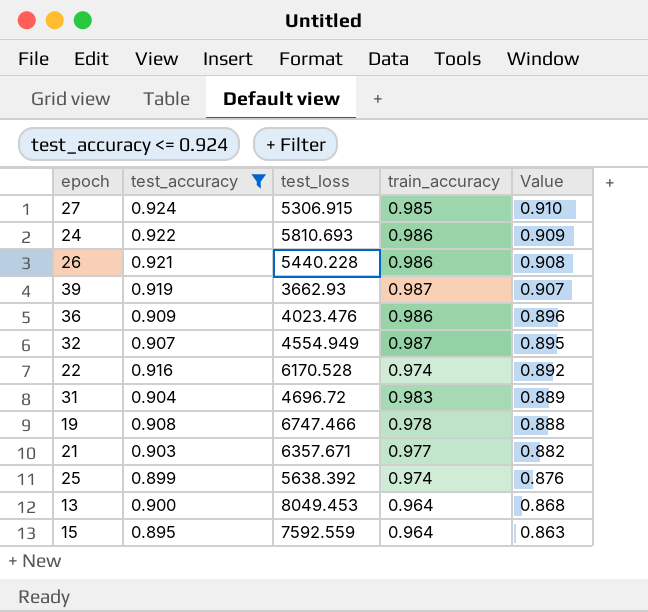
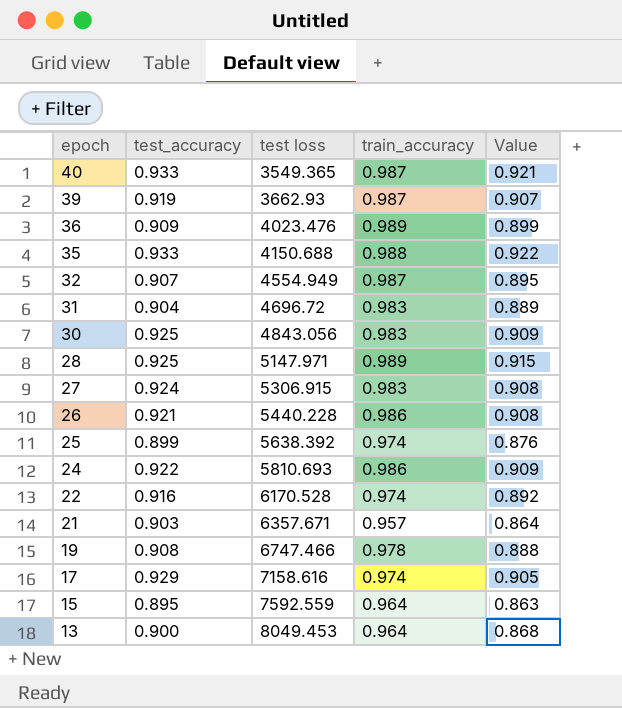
filter: test_accuracy <= 0.924 -> none
row order: Value descending -> epoch descending
column name: test_loss -> test loss
36 | train_accuracy: 0.986 -> 0.989
36 | Value: 0.896 -> 0.899
27 | train_accuracy: 0.985 -> 0.983
27 | Value: 0.910 -> 0.908
21 | train_accuracy: 0.977 -> 0.957
21 | Value: 0.882 -> 0.864

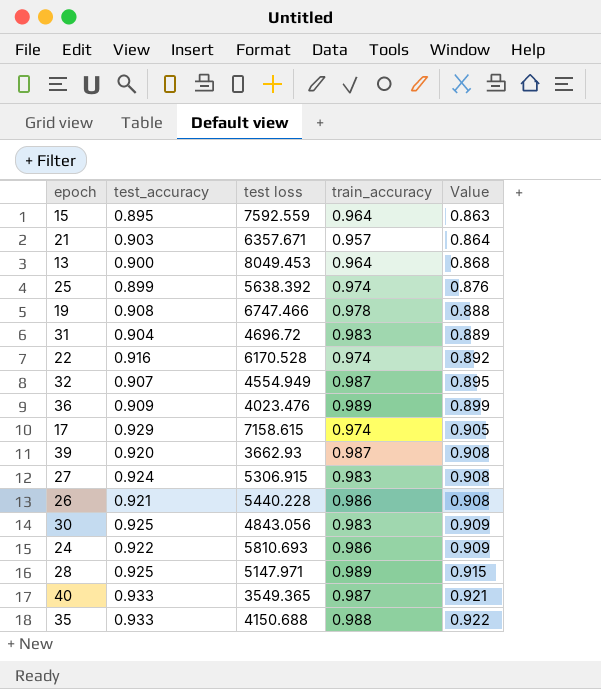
row order: epoch descending -> Value ascending
17 | test loss: 7158.616 -> 7158.615
39 | test_accuracy: 0.919 -> 0.920
39 | Value: 0.907 -> 0.908

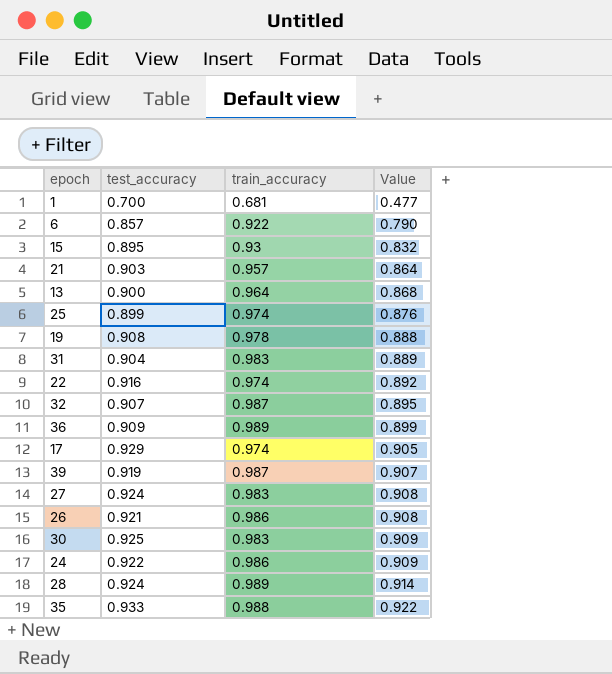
column test loss | position: 3 -> none
row 40: 0.933 | 3549.365 | 0.987 | 0.921 -> none
row 1: none -> 0.700 | 0.681 | 0.477
row 6: none -> 0.857 | 0.922 | 0.790
15 | train_accuracy: 0.964 -> 0.93
15 | Value: 0.863 -> 0.832
39 | test_accuracy: 0.920 -> 0.919
39 | Value: 0.908 -> 0.907
28 | test_accuracy: 0.925 -> 0.924
28 | Value: 0.915 -> 0.914

